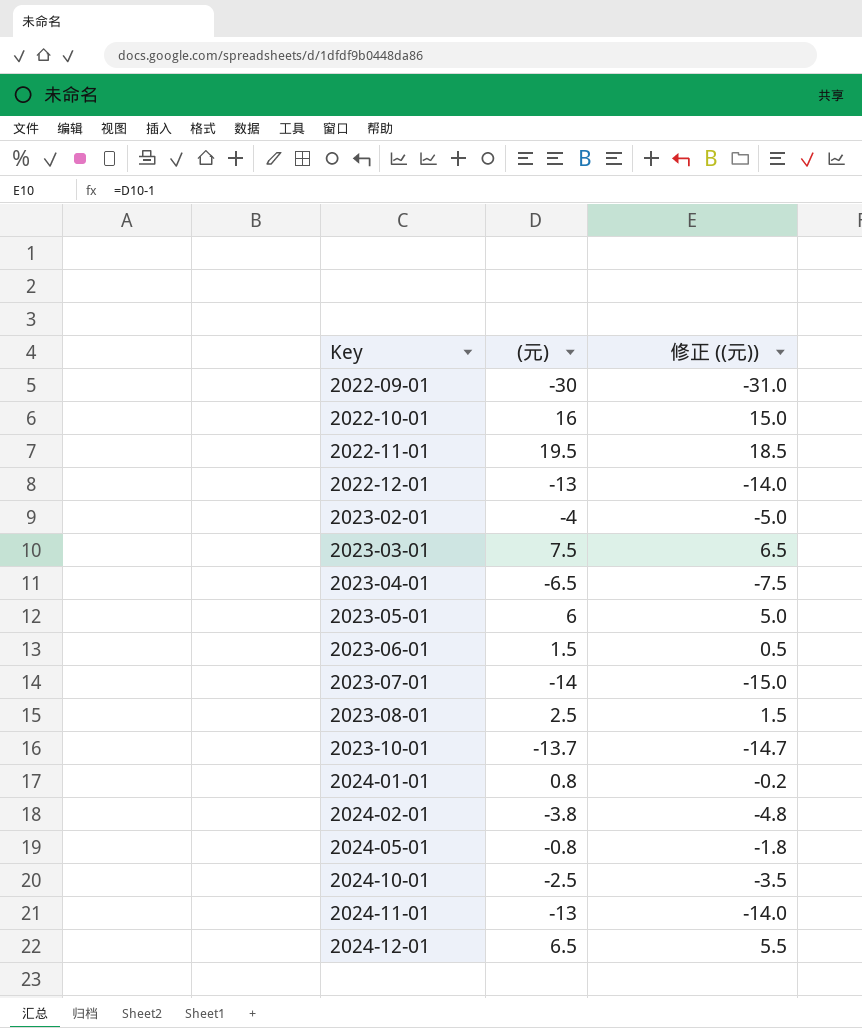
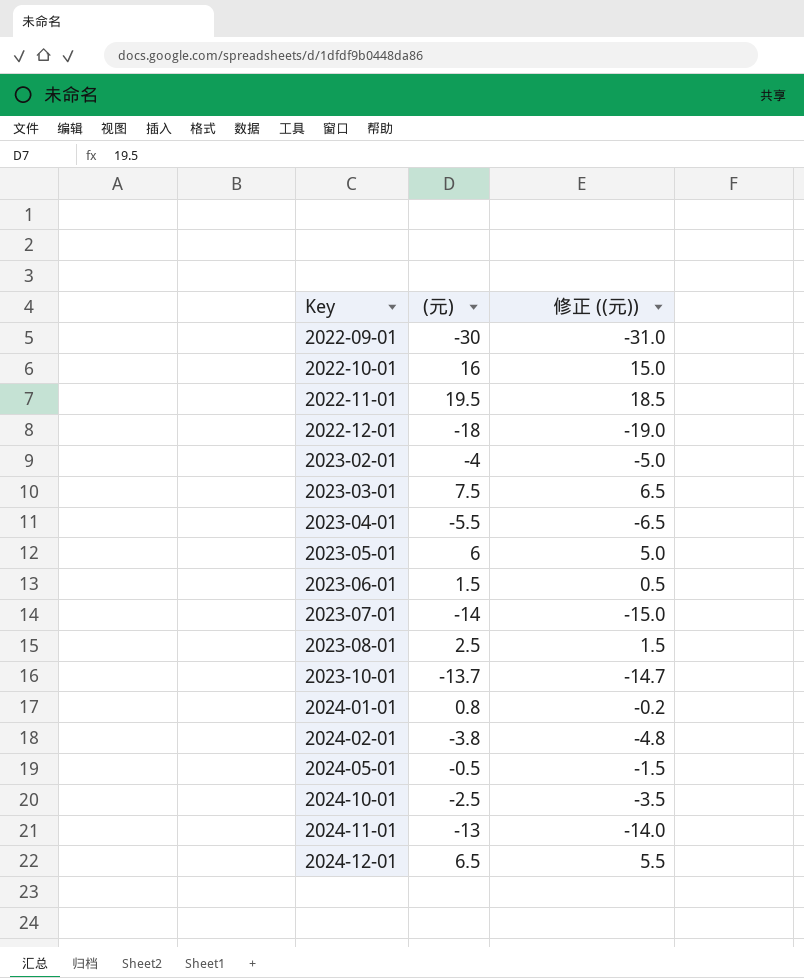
2022-12-01 | (元): -13 -> -18
2022-12-01 | 修正 ((元)): -14.0 -> -19.0
2023-04-01 | (元): -6.5 -> -5.5
2023-04-01 | 修正 ((元)): -7.5 -> -6.5
2024-05-01 | (元): -0.8 -> -0.5
2024-05-01 | 修正 ((元)): -1.8 -> -1.5

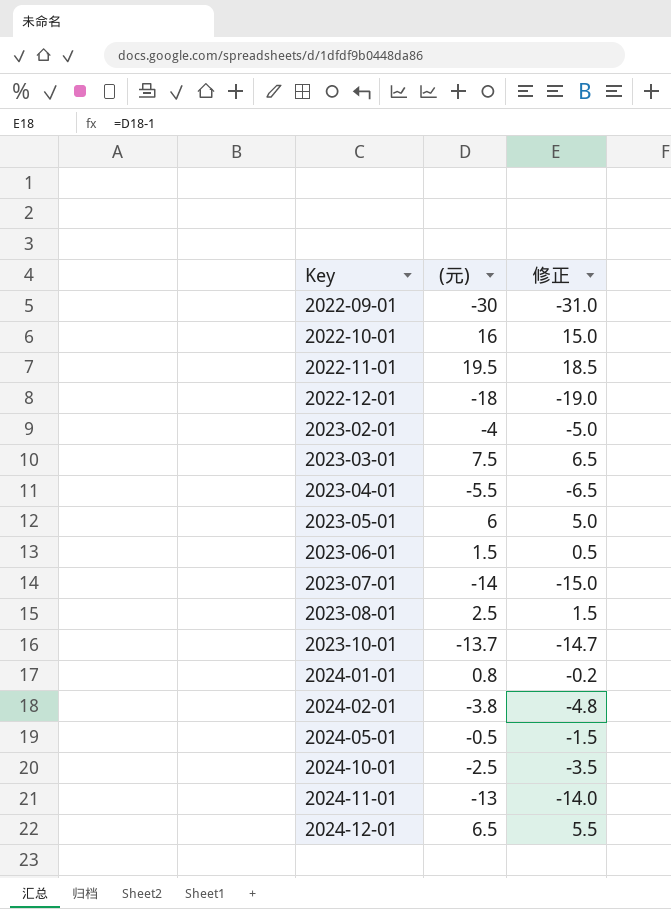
column name: 修正 ((元)) -> 修正

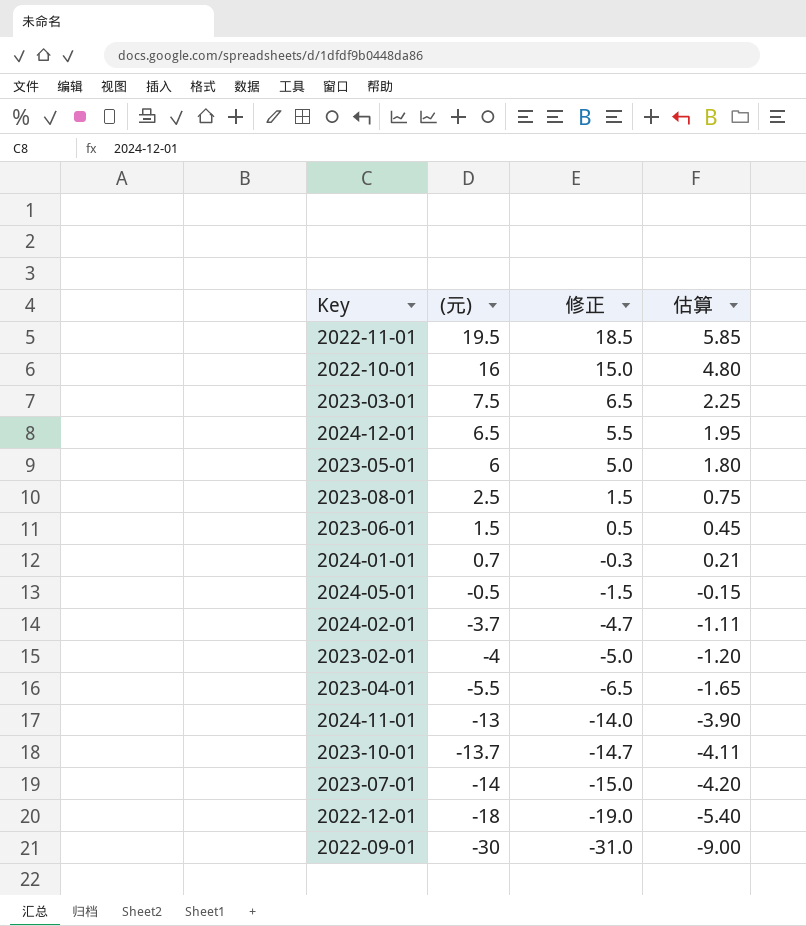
row order: Key ascending -> (元) descending
column 估算 | formula: none -> [(元)] * 0.3
row 2024-10-01: -2.5 | -3.5 -> none
2024-01-01 | (元): 0.8 -> 0.7
2024-01-01 | 修正: -0.2 -> -0.3
2024-02-01 | (元): -3.8 -> -3.7
2024-02-01 | 修正: -4.8 -> -4.7

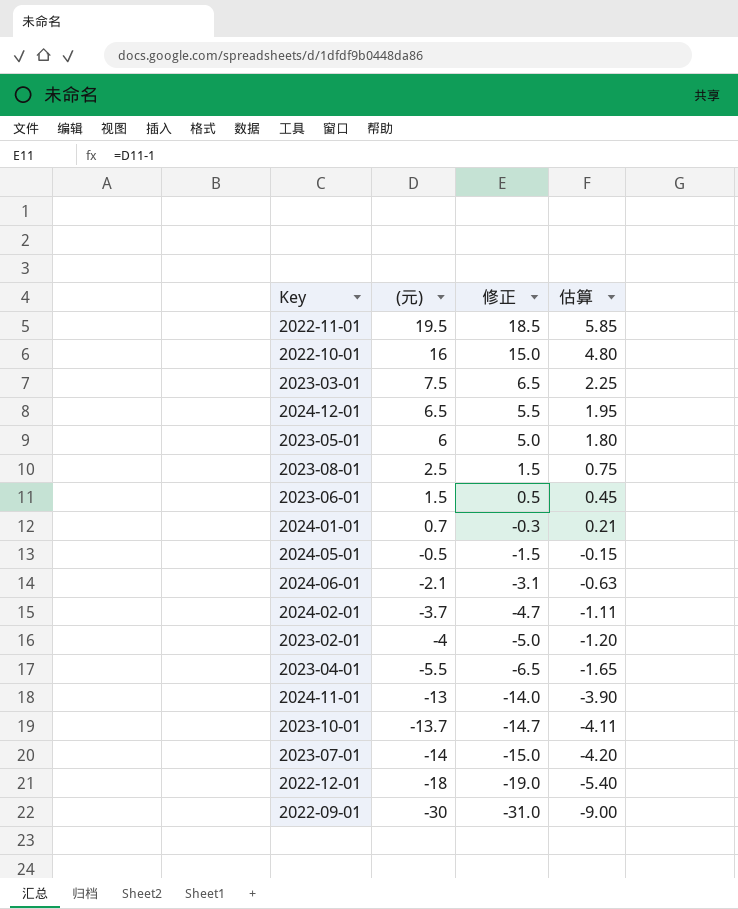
row 2024-06-01: none -> -2.1 | -3.1 | -0.63

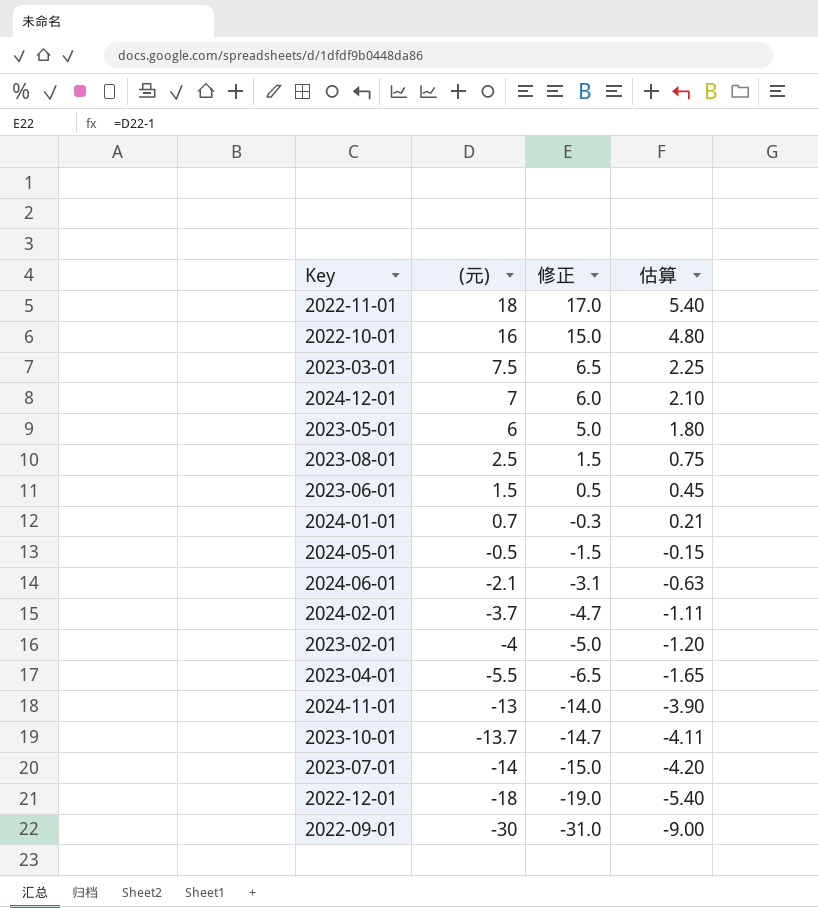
2022-11-01 | (元): 19.5 -> 18
2022-11-01 | 修正: 18.5 -> 17.0
2022-11-01 | 估算: 5.85 -> 5.40
2024-12-01 | (元): 6.5 -> 7
2024-12-01 | 修正: 5.5 -> 6.0
2024-12-01 | 估算: 1.95 -> 2.10

